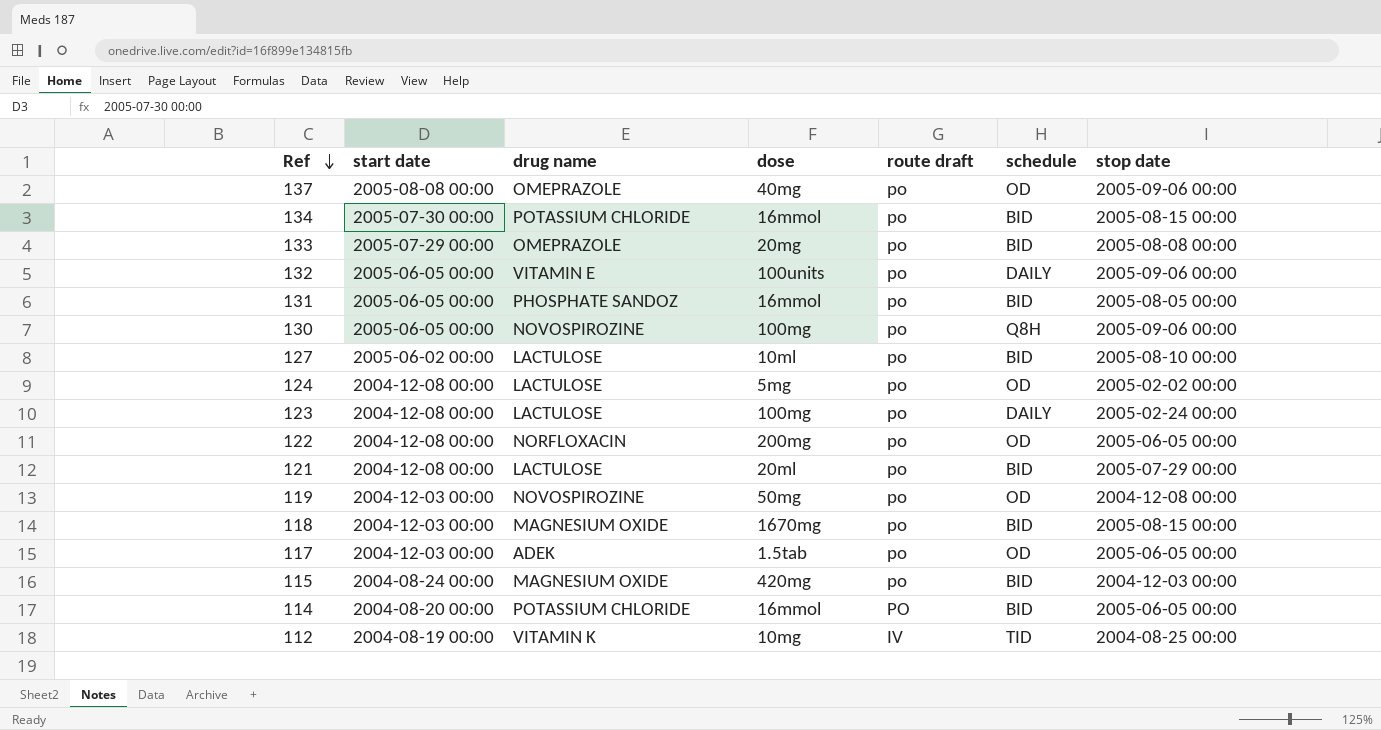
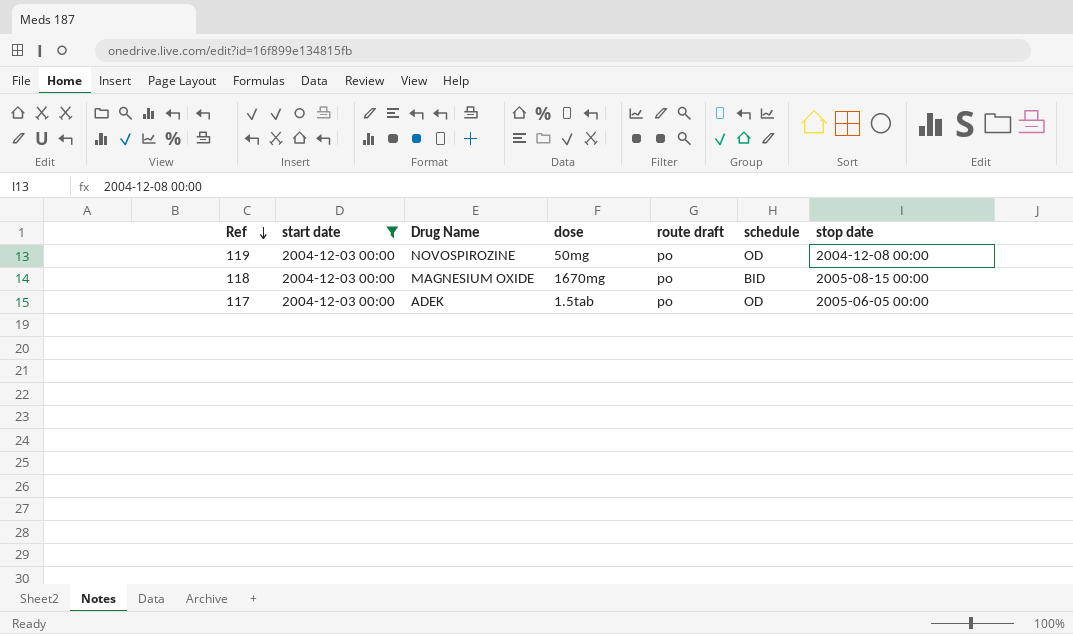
filter: none -> start date = 2004-12-03 00:00
column name: drug name -> Drug Name

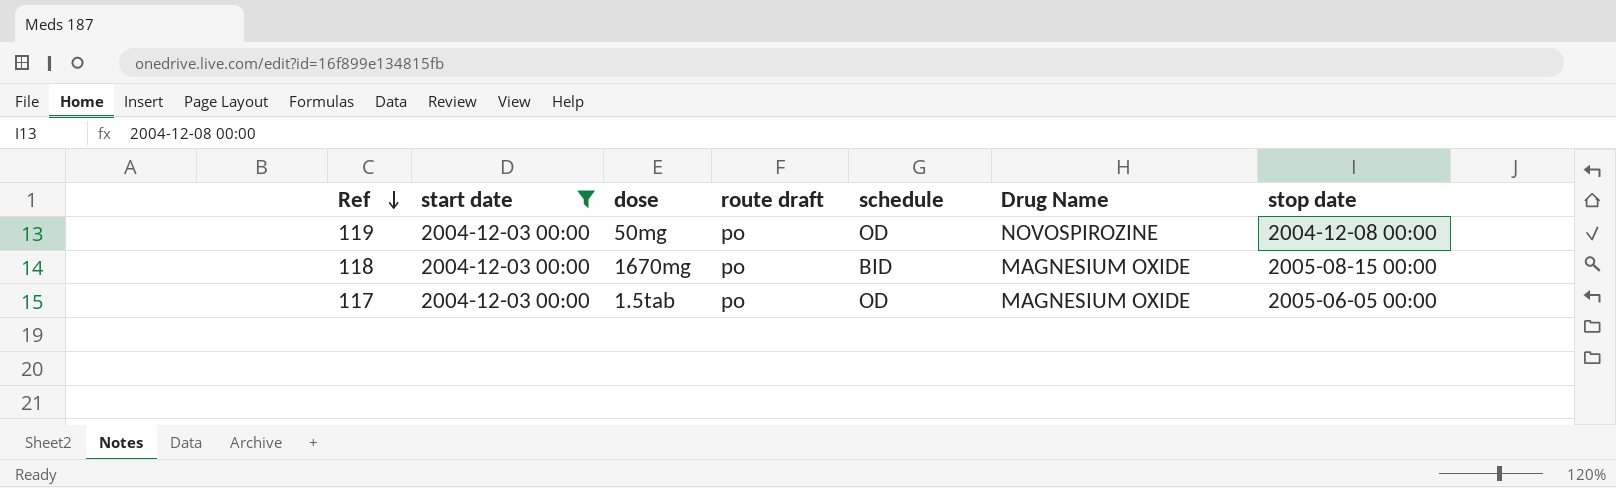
column Drug Name | position: 3 -> 6
117 | Drug Name: ADEK -> MAGNESIUM OXIDE

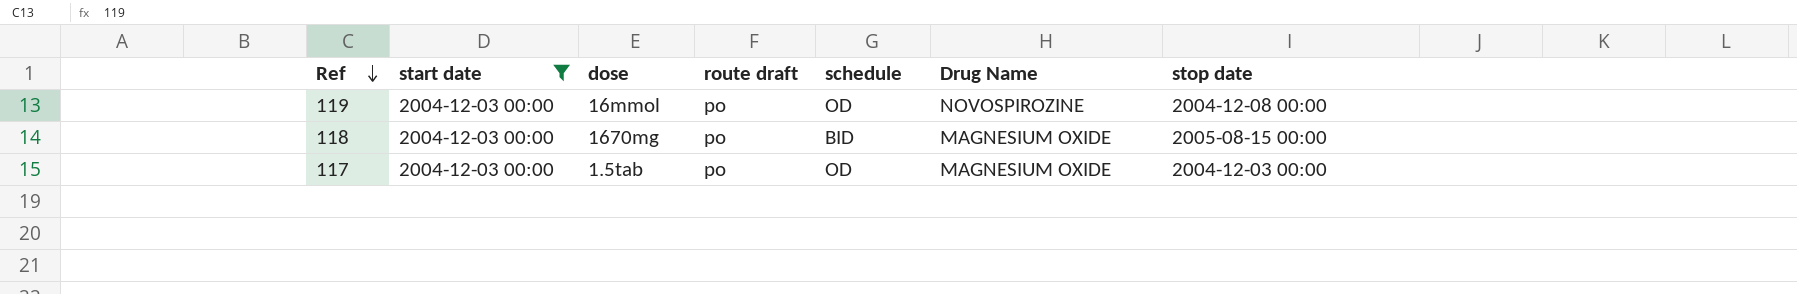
119 | dose: 50mg -> 16mmol
117 | stop date: 2005-06-05 00:00 -> 2004-12-03 00:00

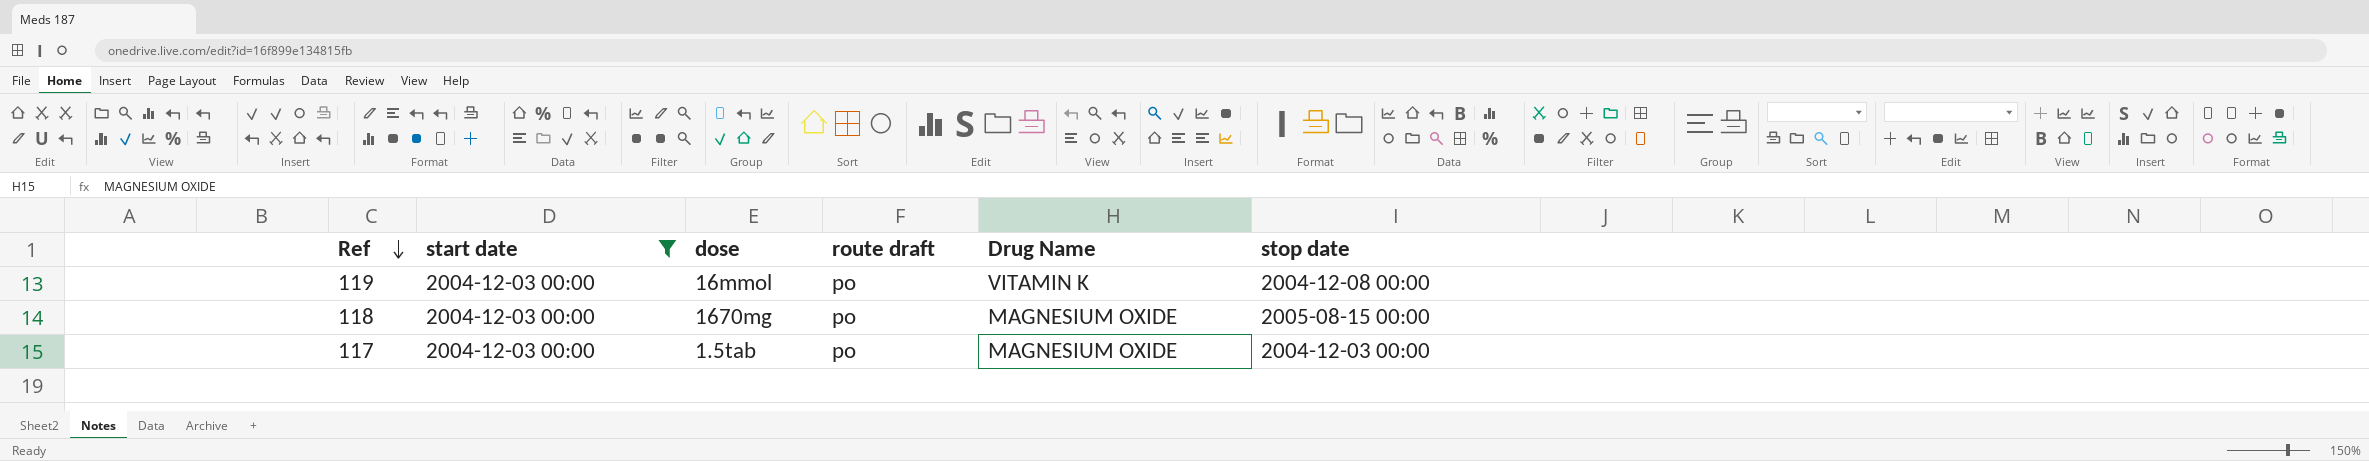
column schedule | position: 5 -> none
119 | Drug Name: NOVOSPIROZINE -> VITAMIN K

